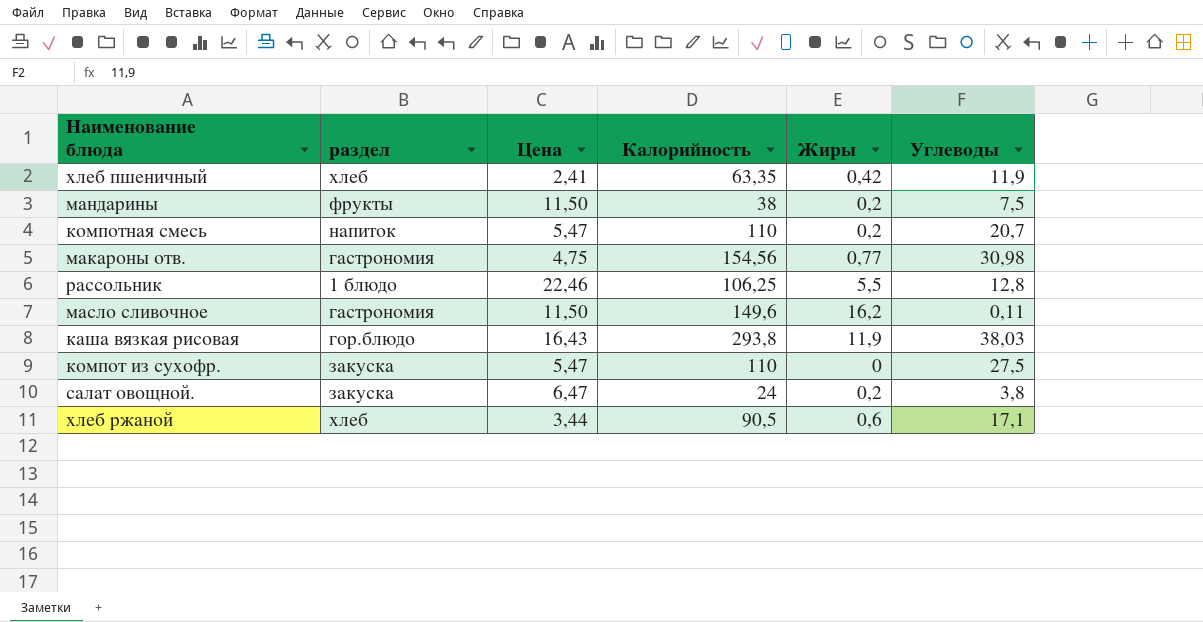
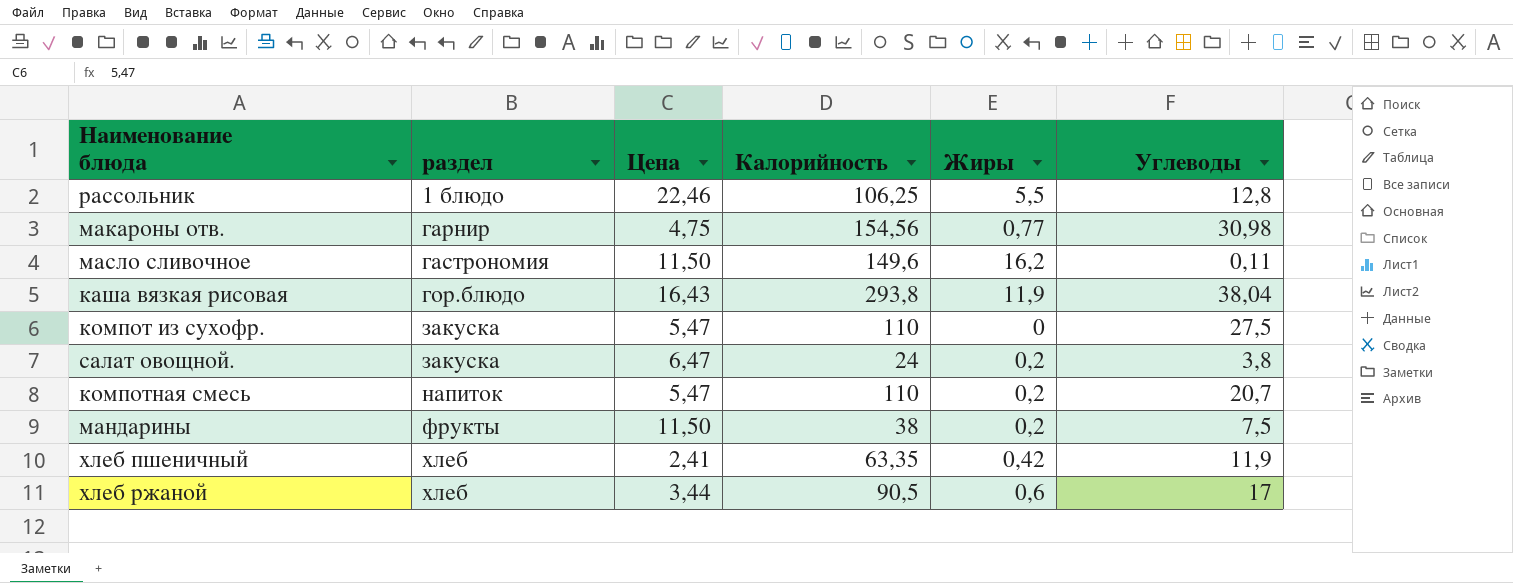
row order: none -> раздел ascending
макароны отв. | раздел: гастрономия -> гарнир
каша вязкая рисовая | Углеводы: 38,03 -> 38,04
хлеб ржаной | Углеводы: 17,1 -> 17

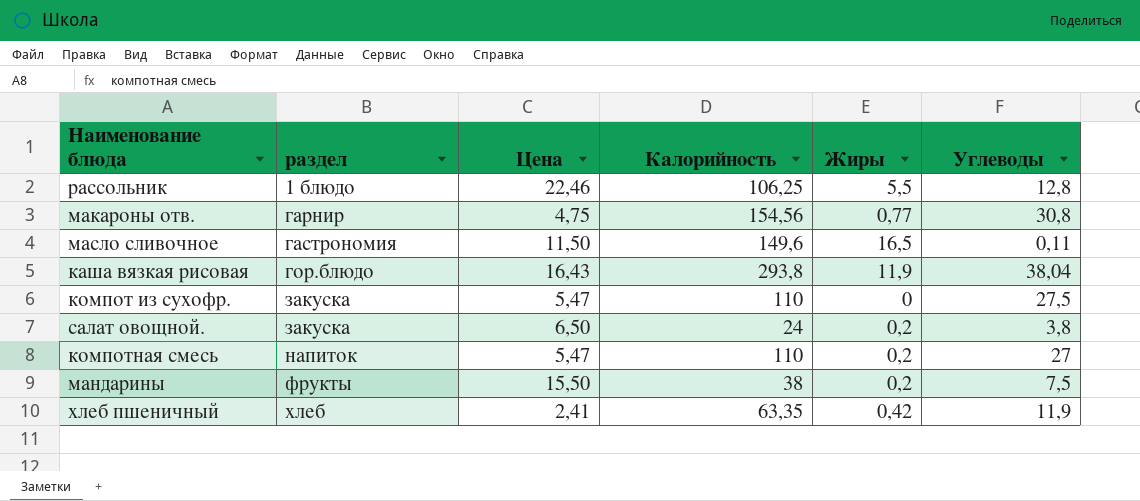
row хлеб ржаной: хлеб | 3,44 | 90,5 | 0,6 | 17 -> none
макароны отв. | Углеводы: 30,98 -> 30,8
масло сливочное | Жиры: 16,2 -> 16,5
салат овощной. | Цена: 6,47 -> 6,50
компотная смесь | Углеводы: 20,7 -> 27
мандарины | Цена: 11,50 -> 15,50

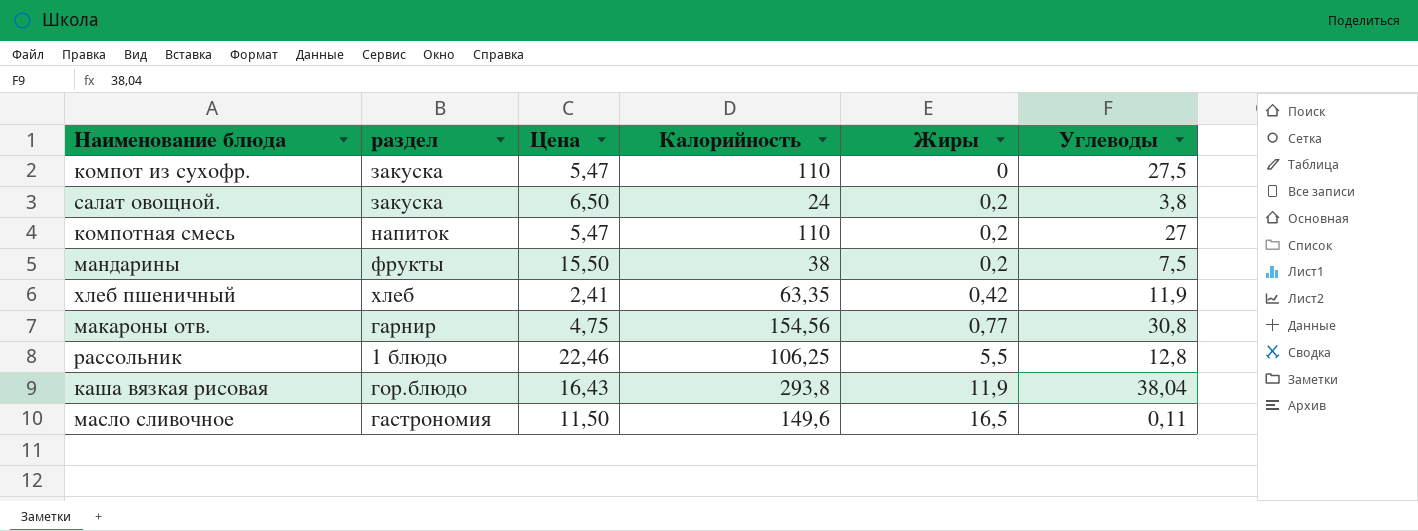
row order: раздел ascending -> Жиры ascending

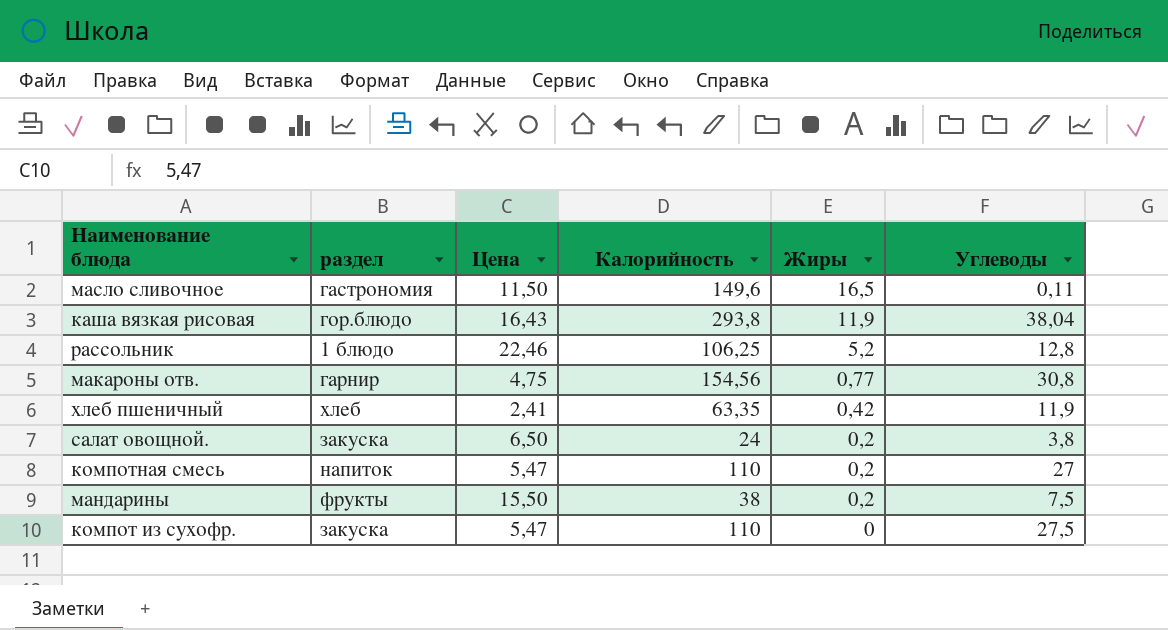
row order: Жиры ascending -> Жиры descending
рассольник | Жиры: 5,5 -> 5,2

